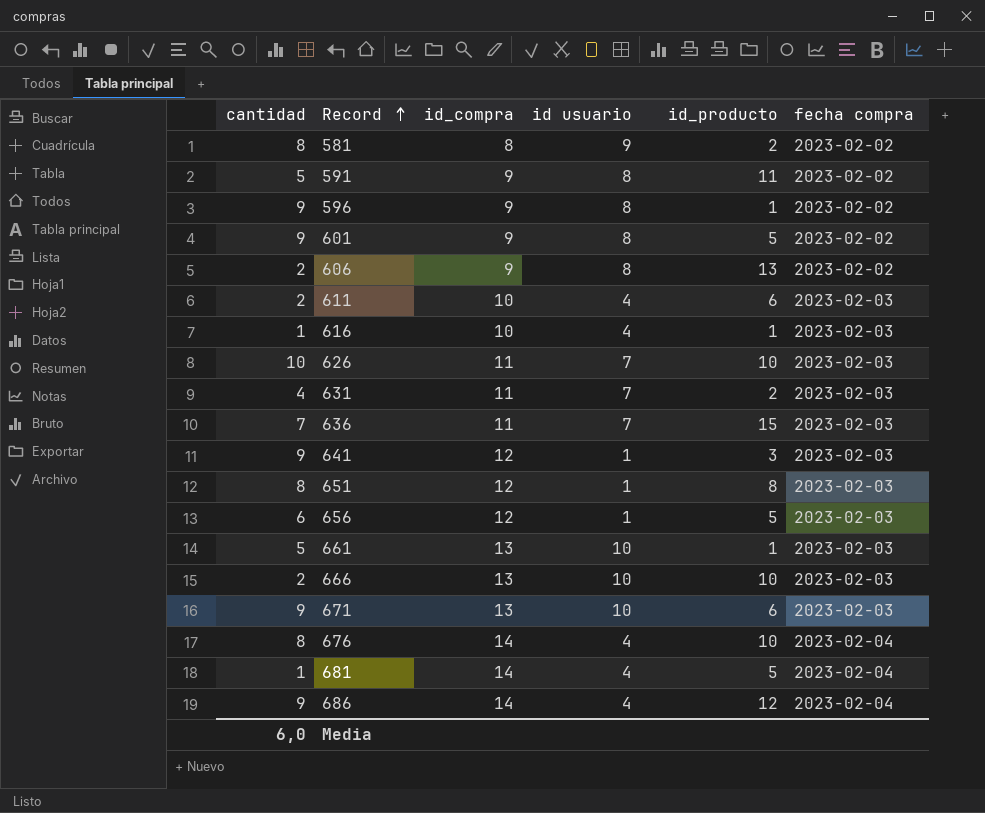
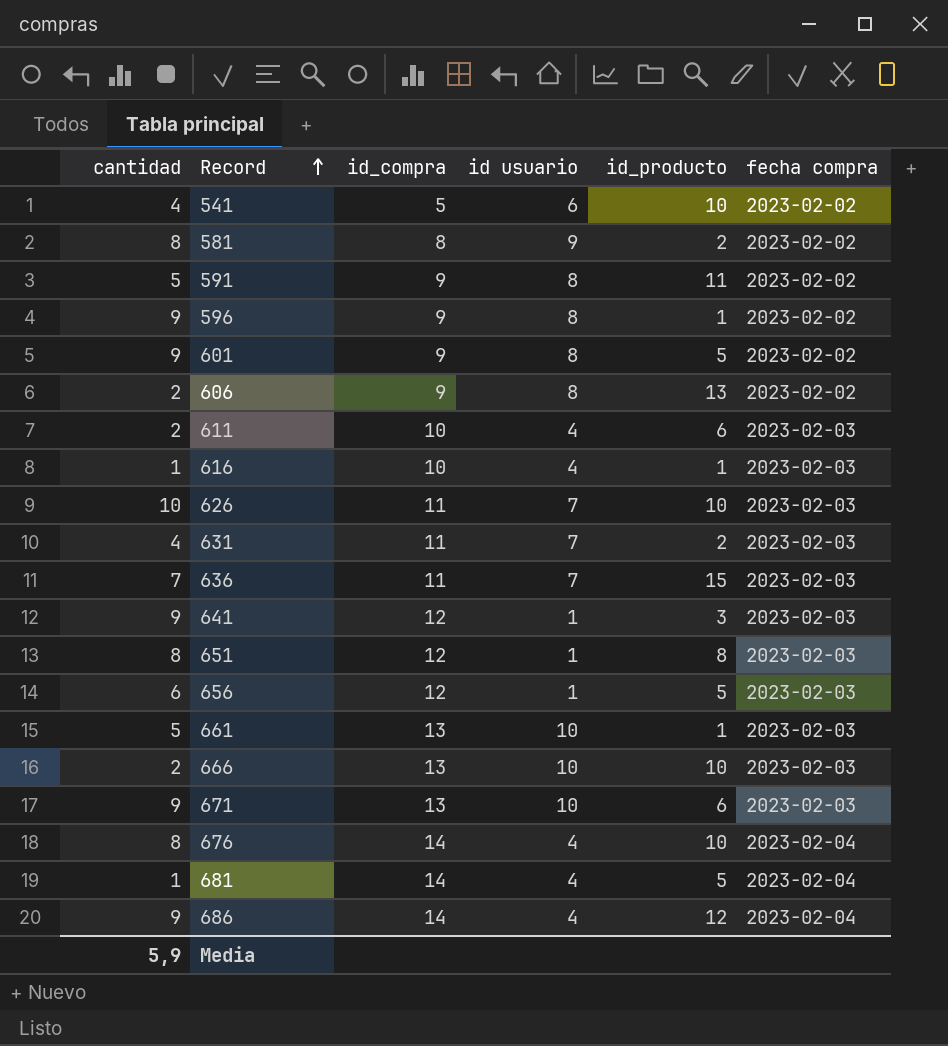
row 541: none -> 4 | 5 | 6 | 10 | 2023-02-02
Media | cantidad: 6,0 -> 5,9

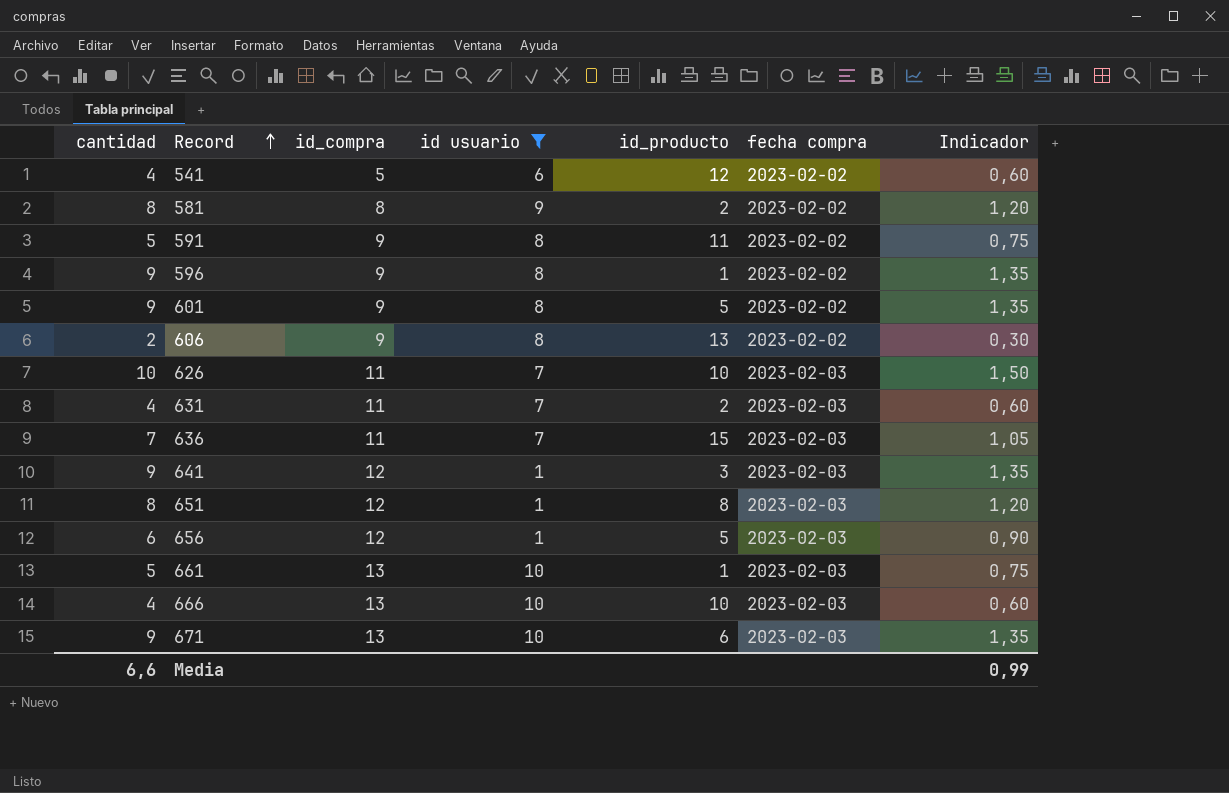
filter: none -> id usuario != 4
column Indicador | formula: none -> [cantidad] * 0,15
541 | id_producto: 10 -> 12
666 | cantidad: 2 -> 4
Media | cantidad: 5,9 -> 6,6

